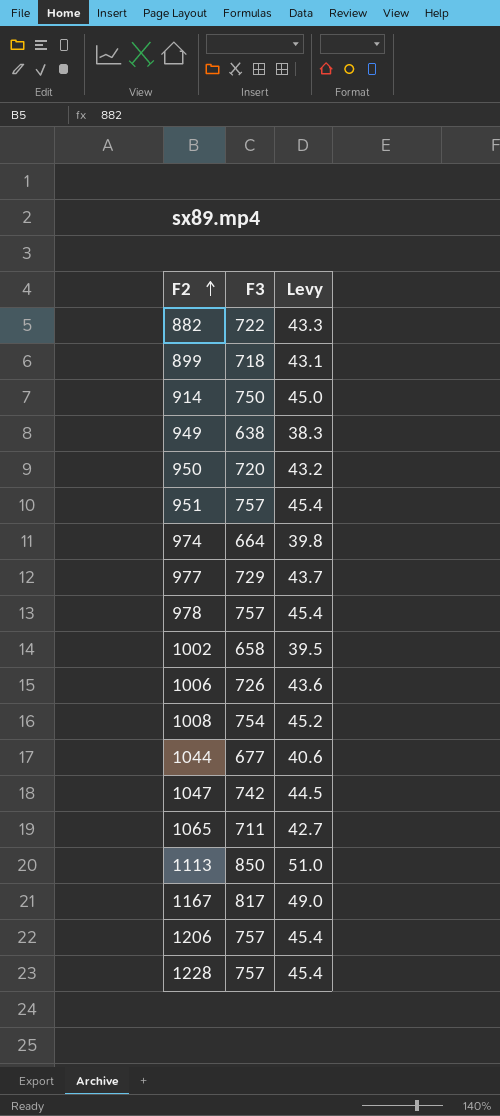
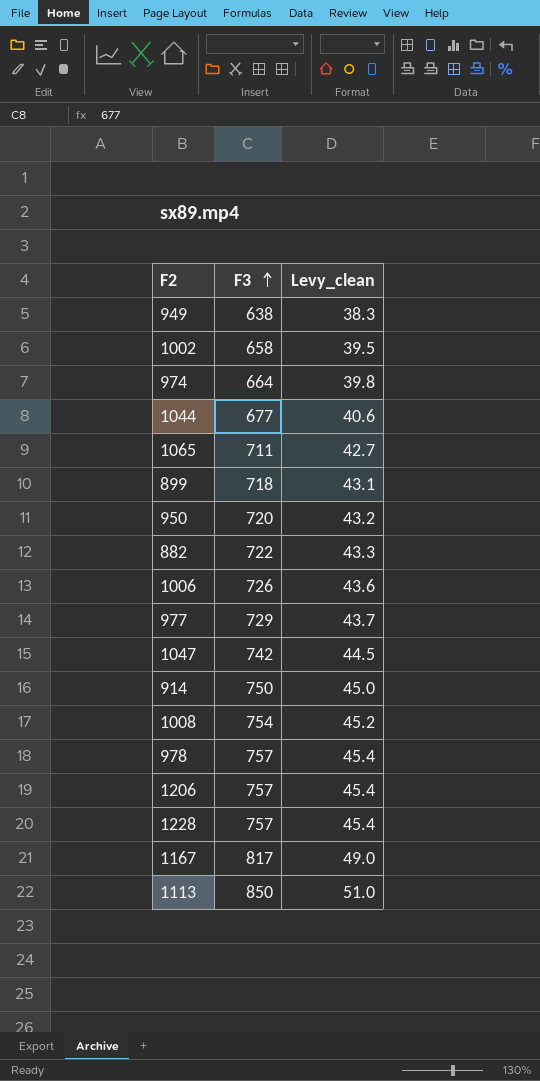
row order: F2 ascending -> F3 ascending
column name: Levy -> Levy_clean
row 951: 757 | 45.4 -> none

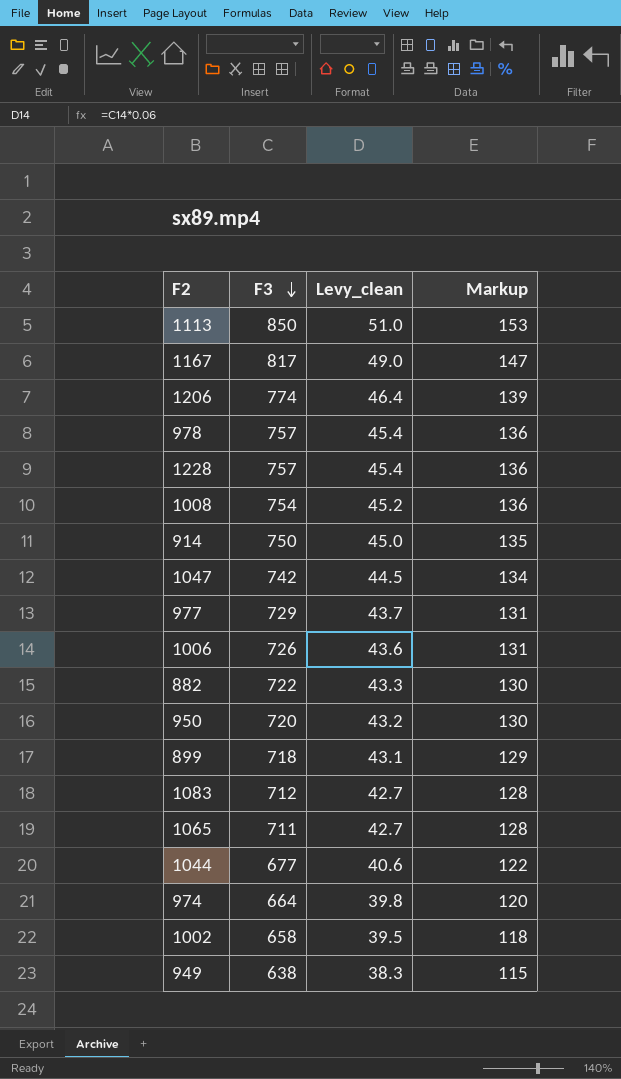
row order: F3 ascending -> F3 descending
column Markup | formula: none -> [F3] * 0.18
1206 | F3: 757 -> 774
1206 | Levy_clean: 45.4 -> 46.4
row 1083: none -> 712 | 42.7 | 128

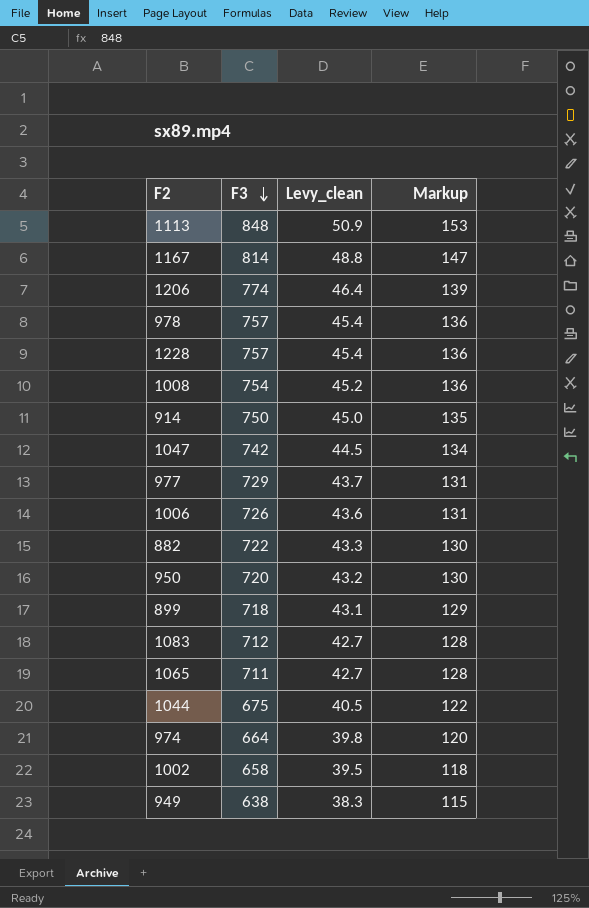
1113 | F3: 850 -> 848
1113 | Levy_clean: 51.0 -> 50.9
1167 | F3: 817 -> 814
1167 | Levy_clean: 49.0 -> 48.8
1044 | F3: 677 -> 675
1044 | Levy_clean: 40.6 -> 40.5

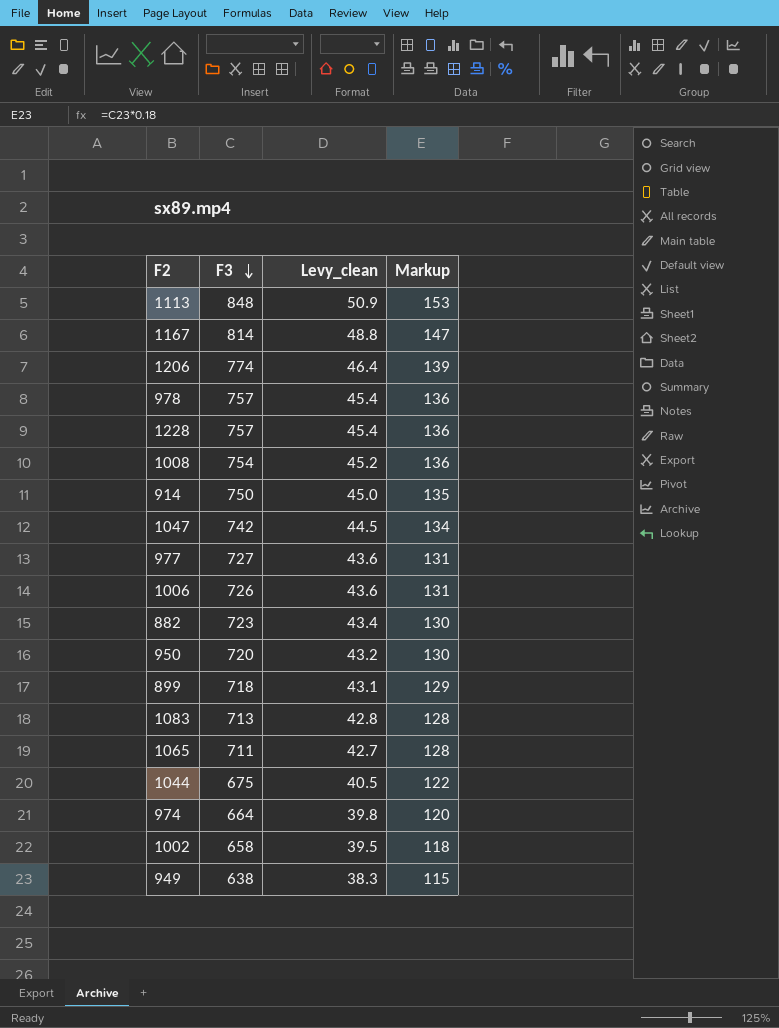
977 | F3: 729 -> 727
977 | Levy_clean: 43.7 -> 43.6
882 | F3: 722 -> 723
882 | Levy_clean: 43.3 -> 43.4
1083 | F3: 712 -> 713
1083 | Levy_clean: 42.7 -> 42.8

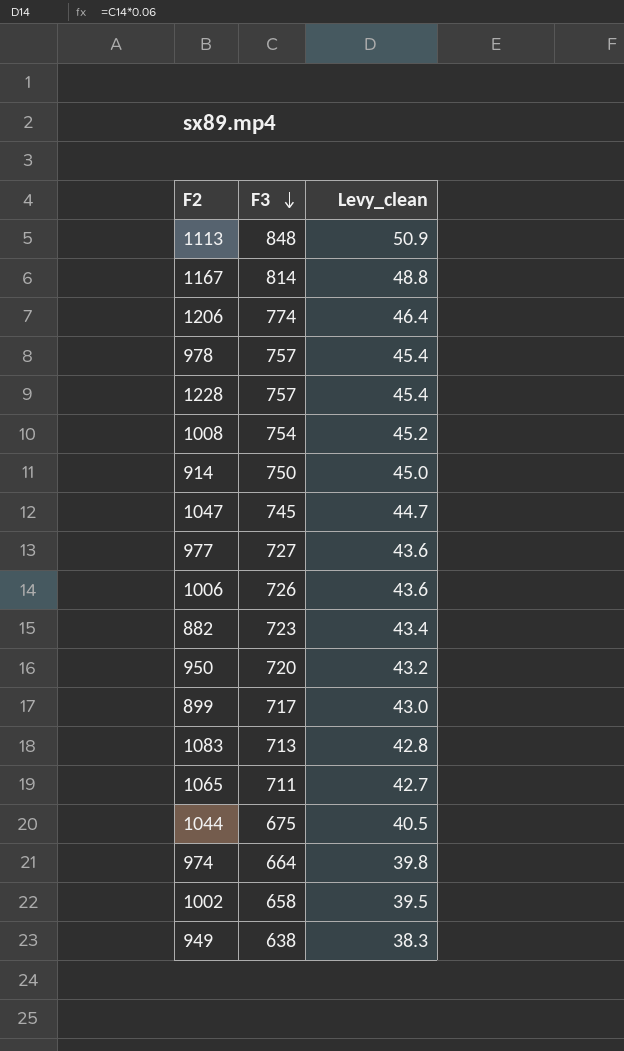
column Markup | formula: [F3] * 0.18 -> none
1047 | F3: 742 -> 745
1047 | Levy_clean: 44.5 -> 44.7
899 | F3: 718 -> 717
899 | Levy_clean: 43.1 -> 43.0

